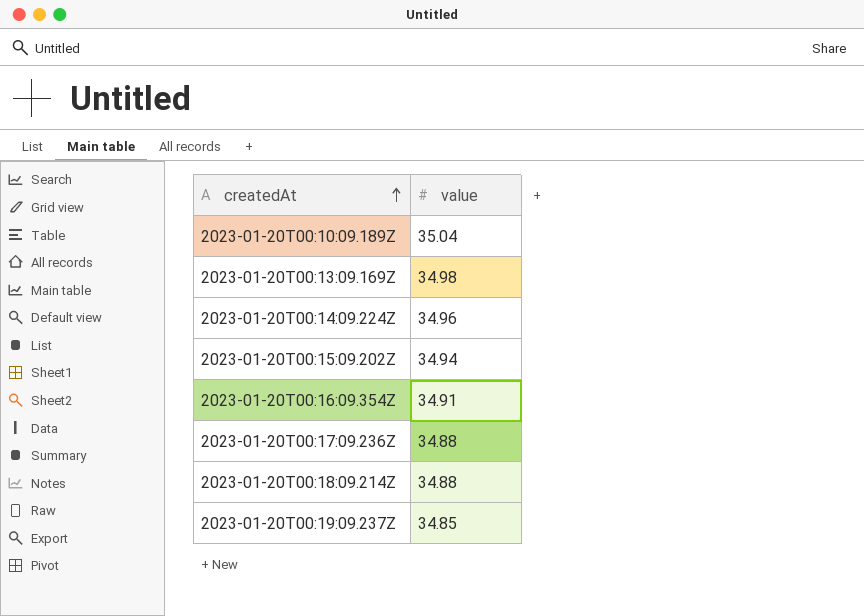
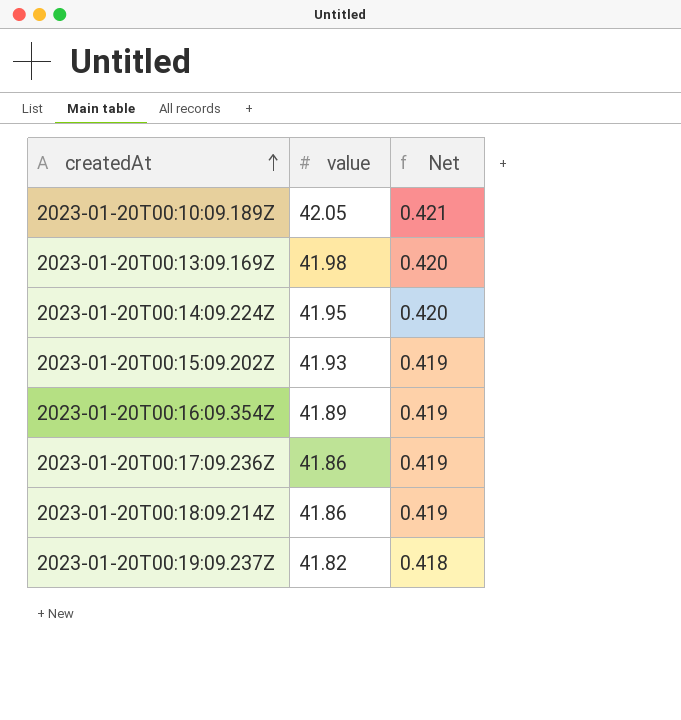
column Net | formula: none -> [value] * 0.01
2023-01-20T00:10:09.189Z | value: 35.04 -> 42.05
2023-01-20T00:13:09.169Z | value: 34.98 -> 41.98
2023-01-20T00:14:09.224Z | value: 34.96 -> 41.95
2023-01-20T00:15:09.202Z | value: 34.94 -> 41.93
2023-01-20T00:16:09.354Z | value: 34.91 -> 41.89
2023-01-20T00:17:09.236Z | value: 34.88 -> 41.86
2023-01-20T00:18:09.214Z | value: 34.88 -> 41.86
2023-01-20T00:19:09.237Z | value: 34.85 -> 41.82

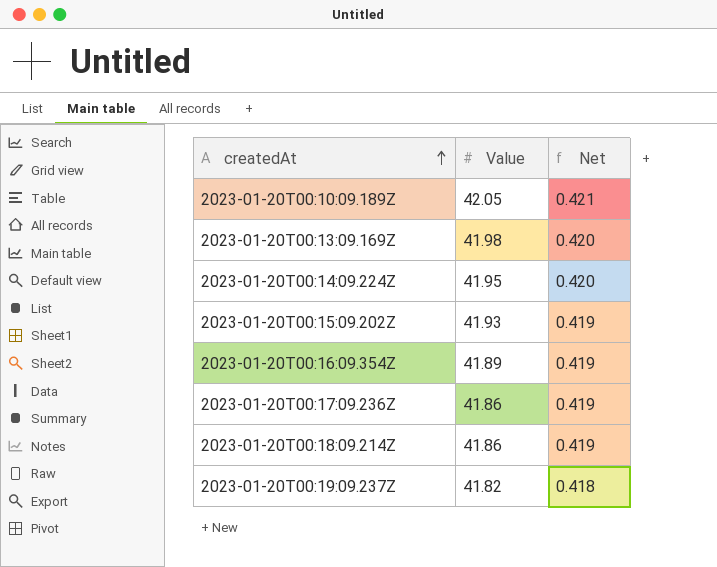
column name: value -> Value

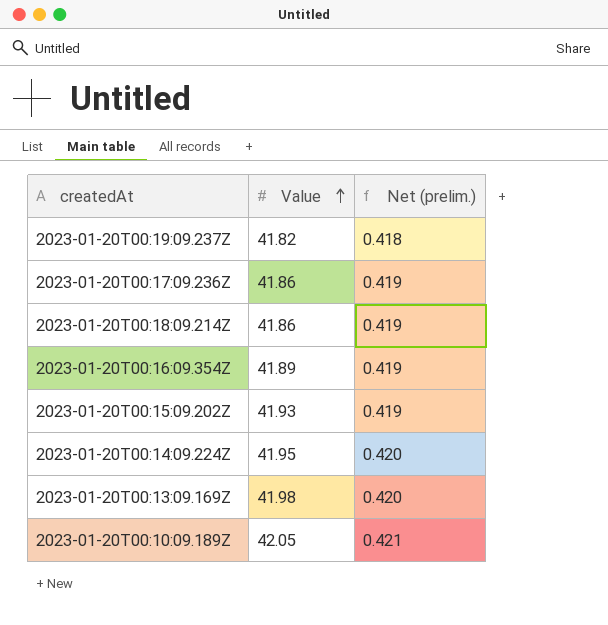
row order: createdAt ascending -> Value ascending
column name: Net -> Net (prelim.)

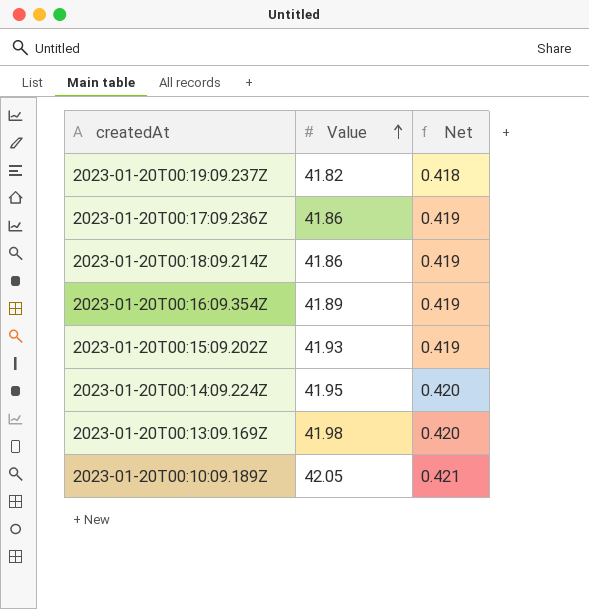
column name: Net (prelim.) -> Net

